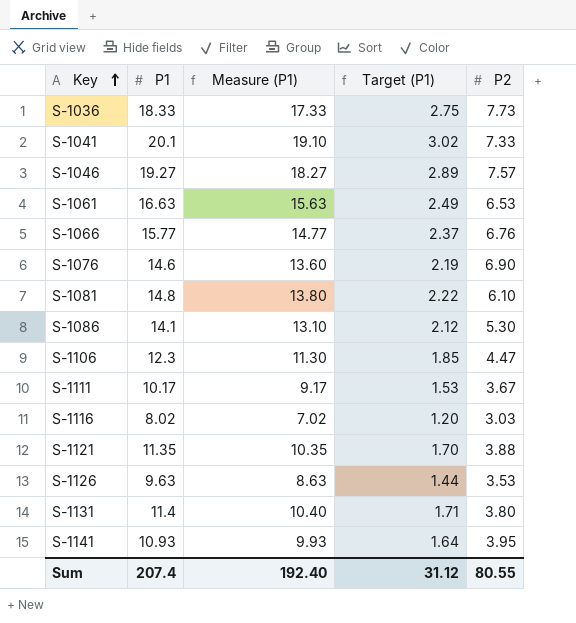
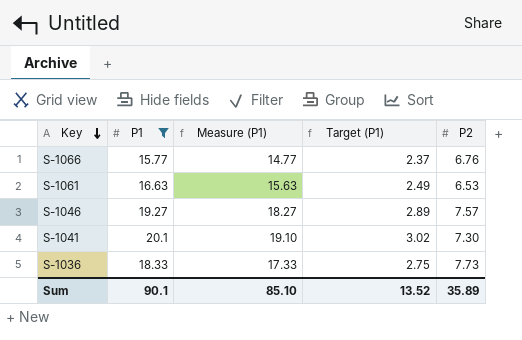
filter: none -> P1 >= 15.77
row order: Key ascending -> Key descending
S-1041 | P2: 7.33 -> 7.30
Sum | P1: 207.4 -> 90.1
Sum | Measure (P1): 192.40 -> 85.10
Sum | Target (P1): 31.12 -> 13.52
Sum | P2: 80.55 -> 35.89

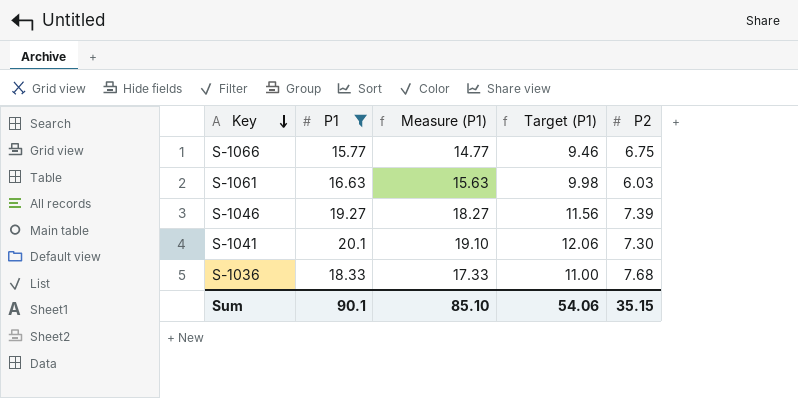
column Target (P1) | formula: [P1] * 0.15 -> [P1] * 0.6
S-1066 | P2: 6.76 -> 6.75
S-1061 | P2: 6.53 -> 6.03
S-1046 | P2: 7.57 -> 7.39
S-1036 | P2: 7.73 -> 7.68
Sum | Target (P1): 13.52 -> 54.06
Sum | P2: 35.89 -> 35.15

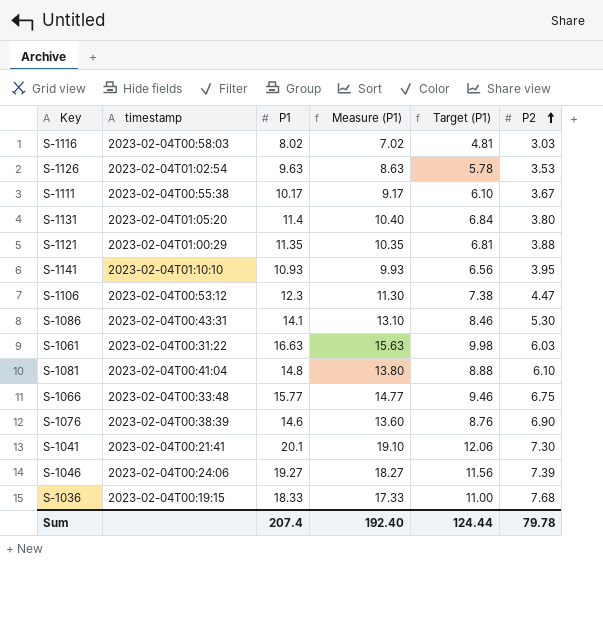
filter: P1 >= 15.77 -> none
row order: Key descending -> P2 ascending
column timestamp | position: none -> 2
Sum | P1: 90.1 -> 207.4
Sum | Measure (P1): 85.10 -> 192.40
Sum | Target (P1): 54.06 -> 124.44
Sum | P2: 35.15 -> 79.78

